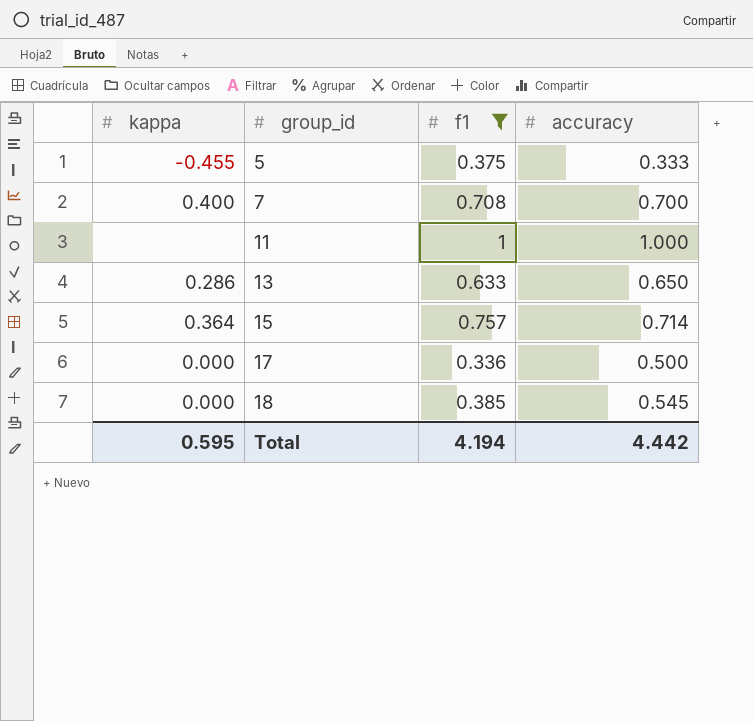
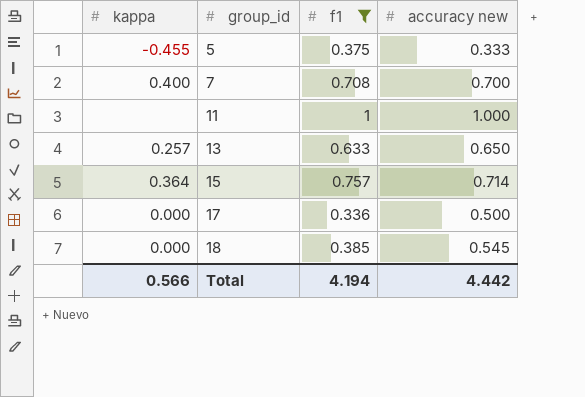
column name: accuracy -> accuracy new
13 | kappa: 0.286 -> 0.257
Total | kappa: 0.595 -> 0.566

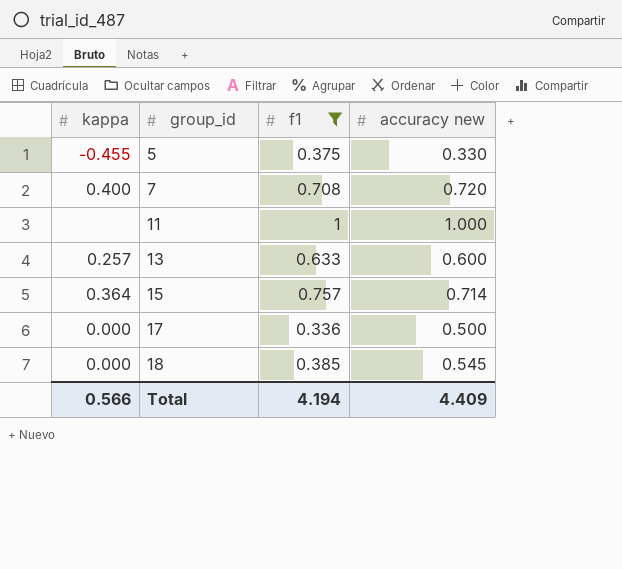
5 | accuracy new: 0.333 -> 0.330
7 | accuracy new: 0.700 -> 0.720
13 | accuracy new: 0.650 -> 0.600
Total | accuracy new: 4.442 -> 4.409

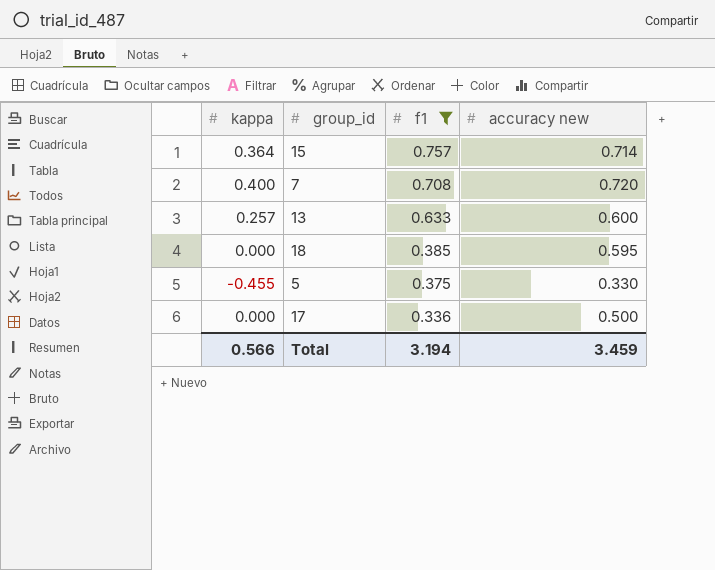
row order: group_id ascending -> f1 descending
row 11: none | 1 | 1.000 -> none
18 | accuracy new: 0.545 -> 0.595
Total | f1: 4.194 -> 3.194
Total | accuracy new: 4.409 -> 3.459

